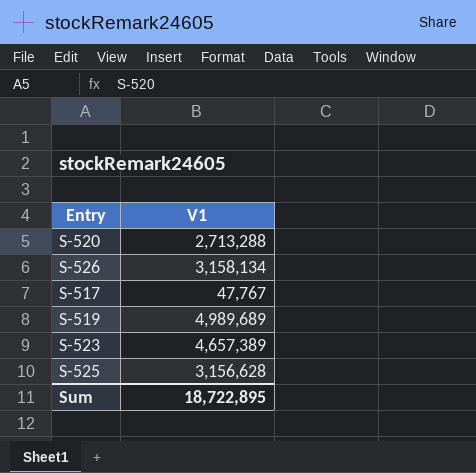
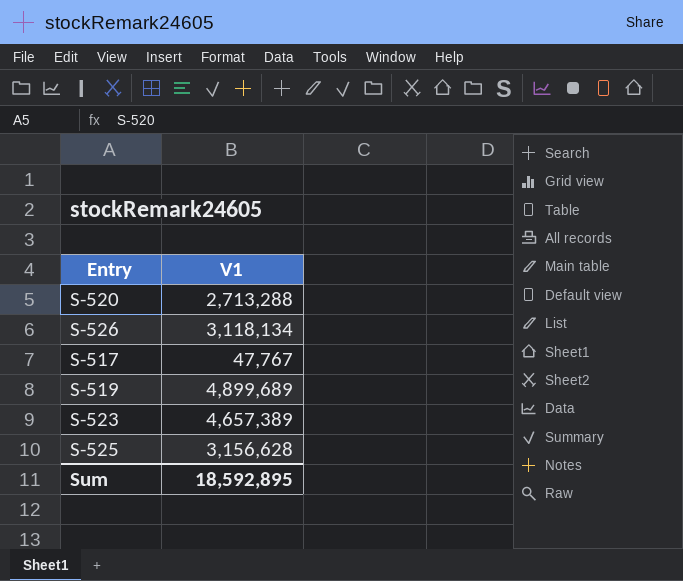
S-526 | V1: 3,158,134 -> 3,118,134
S-519 | V1: 4,989,689 -> 4,899,689
Sum | V1: 18,722,895 -> 18,592,895

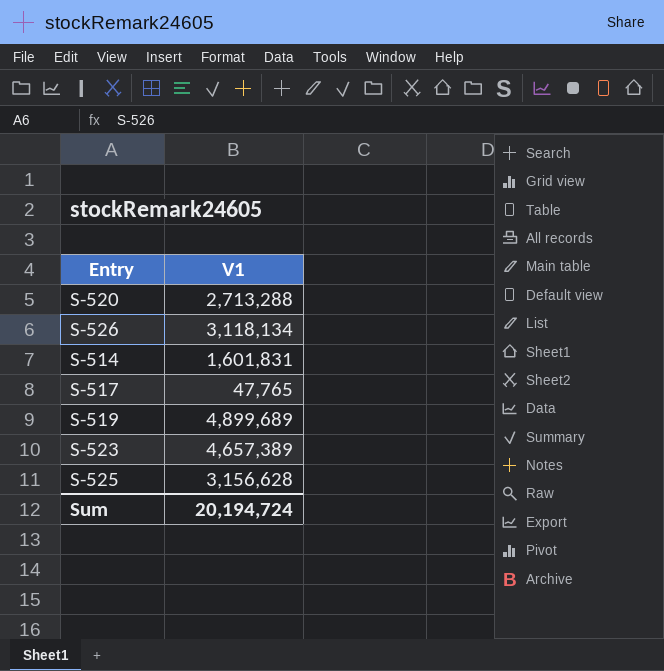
row S-514: none -> 1,601,831
S-517 | V1: 47,767 -> 47,765
Sum | V1: 18,592,895 -> 20,194,724

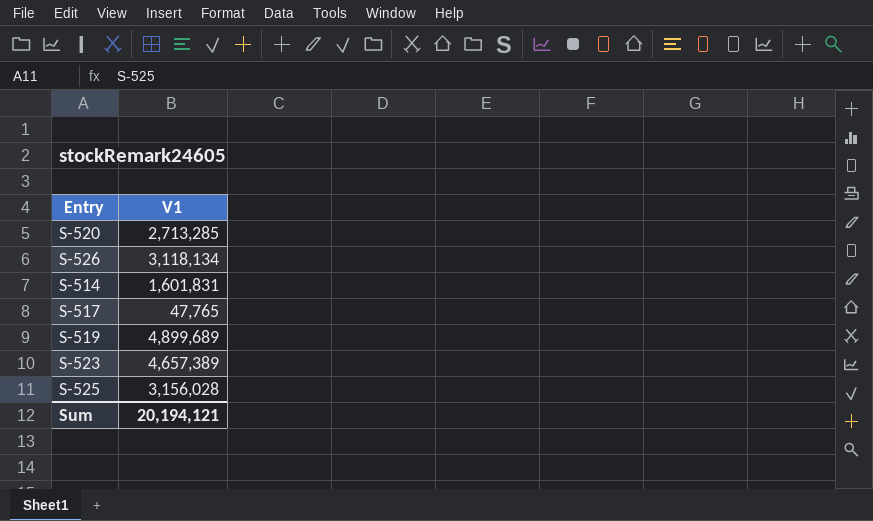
S-520 | V1: 2,713,288 -> 2,713,285
S-525 | V1: 3,156,628 -> 3,156,028
Sum | V1: 20,194,724 -> 20,194,121

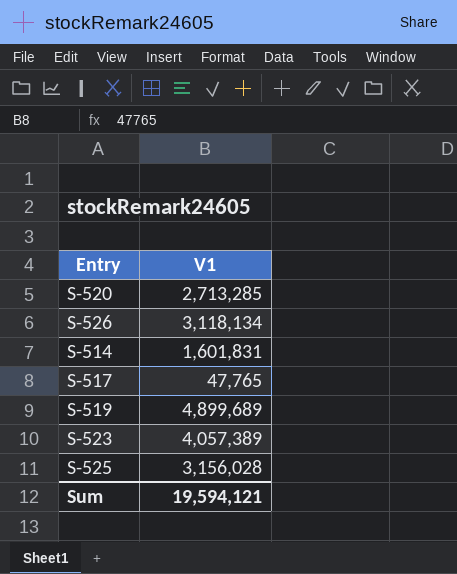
S-523 | V1: 4,657,389 -> 4,057,389
Sum | V1: 20,194,121 -> 19,594,121

